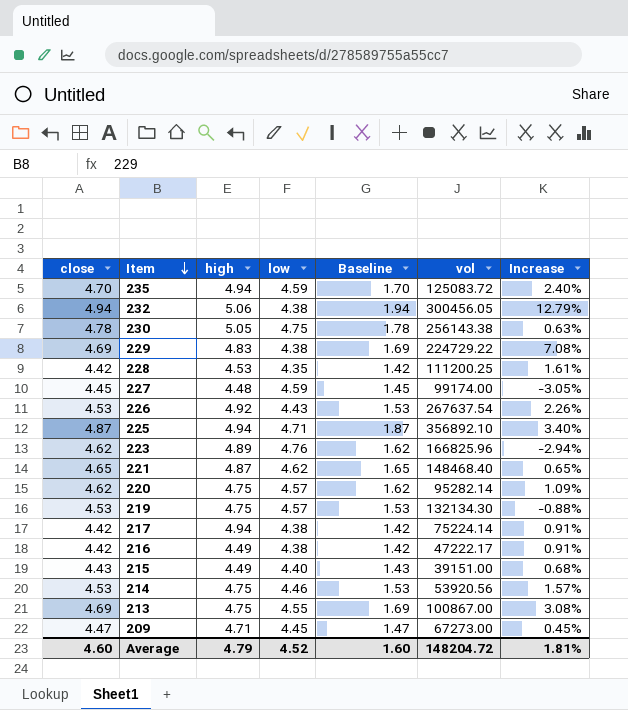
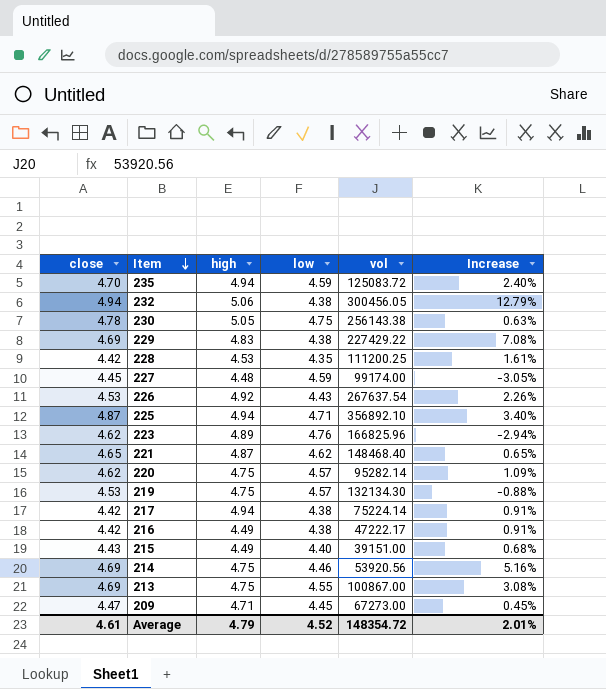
column Baseline | formula: [close] - 3 -> none
229 | vol: 224729.22 -> 227429.22
214 | close: 4.53 -> 4.69
214 | Increase: 1.57% -> 5.16%
Average | close: 4.60 -> 4.61
Average | vol: 148204.72 -> 148354.72
Average | Increase: 1.81% -> 2.01%

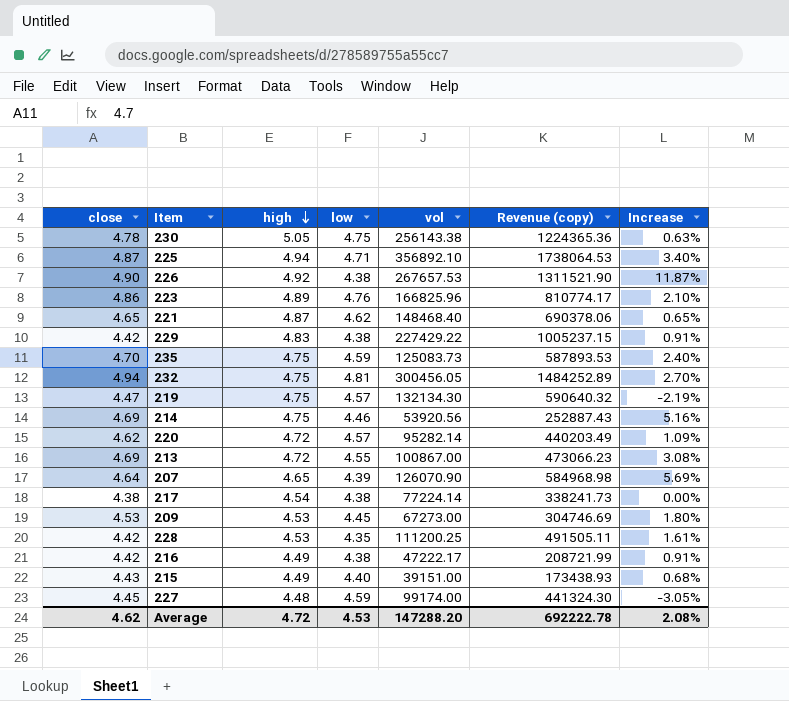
row order: Item descending -> high descending
column Revenue (copy) | formula: none -> [close] * [vol]
226 | close: 4.53 -> 4.90
226 | low: 4.43 -> 4.38
226 | vol: 267637.54 -> 267657.53
226 | Increase: 2.26% -> 11.87%
223 | close: 4.62 -> 4.86
223 | Increase: -2.94% -> 2.10%
229 | close: 4.69 -> 4.42
229 | Increase: 7.08% -> 0.91%
235 | high: 4.94 -> 4.75
235 | vol: 125083.72 -> 125083.73
232 | high: 5.06 -> 4.75
232 | low: 4.38 -> 4.81
232 | Increase: 12.79% -> 2.70%
219 | close: 4.53 -> 4.47
219 | Increase: -0.88% -> -2.19%
220 | high: 4.75 -> 4.72
213 | high: 4.75 -> 4.72
row 207: none -> 4.64 | 4.65 | 4.39 | 126070.90 | 584968.98 | 5.69%
217 | close: 4.42 -> 4.38
217 | high: 4.94 -> 4.54
217 | vol: 75224.14 -> 77224.14
217 | Increase: 0.91% -> 0.00%
209 | close: 4.47 -> 4.53
209 | high: 4.71 -> 4.53
209 | Increase: 0.45% -> 1.80%
Average | close: 4.61 -> 4.62
Average | high: 4.79 -> 4.72
Average | low: 4.52 -> 4.53
Average | vol: 148354.72 -> 147288.20
Average | Increase: 2.01% -> 2.08%

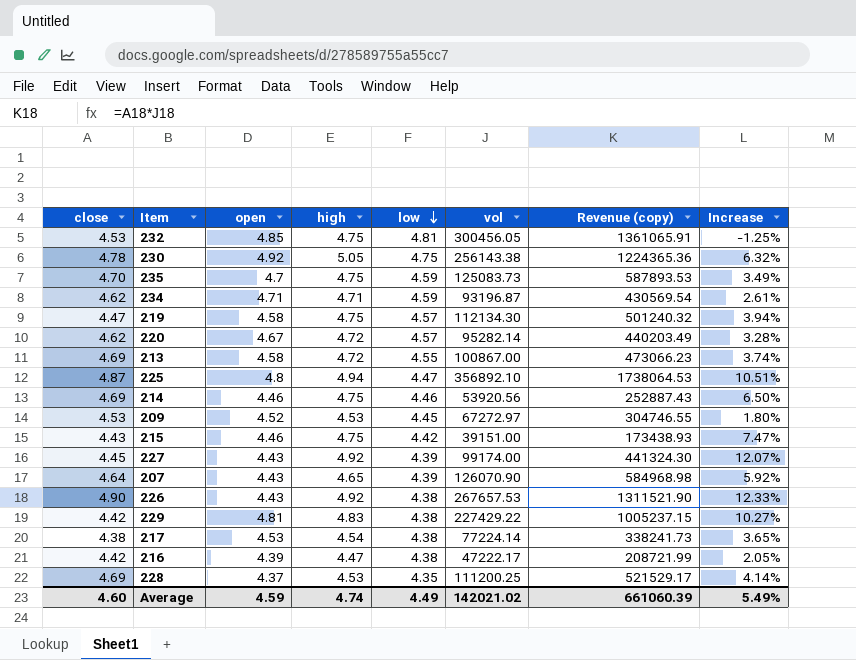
row order: high descending -> low descending
column open | position: none -> 3
column Increase | formula: ([close] - [low]) / [low] -> ([high] - [low]) / [low]
row 223: 4.86 | 4.89 | 4.76 | 166825.96 | 810774.17 | 2.10% -> none
row 221: 4.65 | 4.87 | 4.62 | 148468.40 | 690378.06 | 0.65% -> none
232 | close: 4.94 -> 4.53
232 | Revenue (copy): 1484252.89 -> 1361065.91
row 234: none -> 4.62 | 4.71 | 4.71 | 4.59 | 93196.87 | 430569.54 | 2.61%
219 | vol: 132134.30 -> 112134.30
219 | Revenue (copy): 590640.32 -> 501240.32
225 | low: 4.71 -> 4.47
209 | vol: 67273.00 -> 67272.97
209 | Revenue (copy): 304746.69 -> 304746.55
215 | high: 4.49 -> 4.75
215 | low: 4.40 -> 4.42
227 | high: 4.48 -> 4.92
227 | low: 4.59 -> 4.39
216 | high: 4.49 -> 4.47
228 | close: 4.42 -> 4.69
228 | Revenue (copy): 491505.11 -> 521529.17
Average | close: 4.62 -> 4.60
Average | high: 4.72 -> 4.74
Average | low: 4.53 -> 4.49
Average | vol: 147288.20 -> 142021.02
Average | Revenue (copy): 692222.78 -> 661060.39
Average | Increase: 2.08% -> 5.49%

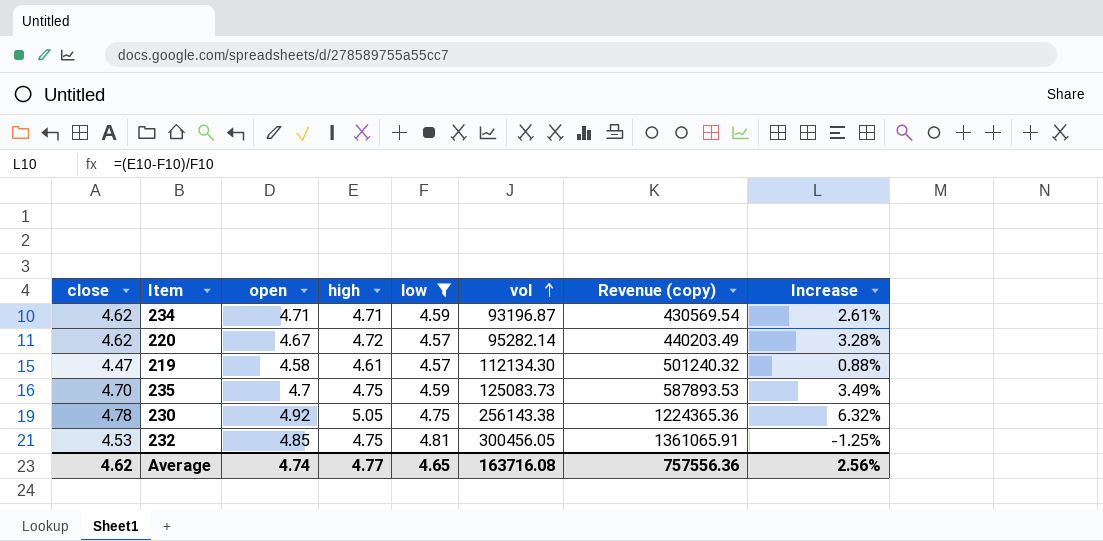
filter: none -> low >= 4.57
row order: low descending -> vol ascending
219 | high: 4.75 -> 4.61
219 | Increase: 3.94% -> 0.88%
Average | close: 4.60 -> 4.62
Average | open: 4.59 -> 4.74
Average | high: 4.74 -> 4.77
Average | low: 4.49 -> 4.65
Average | vol: 142021.02 -> 163716.08
Average | Revenue (copy): 661060.39 -> 757556.36
Average | Increase: 5.49% -> 2.56%

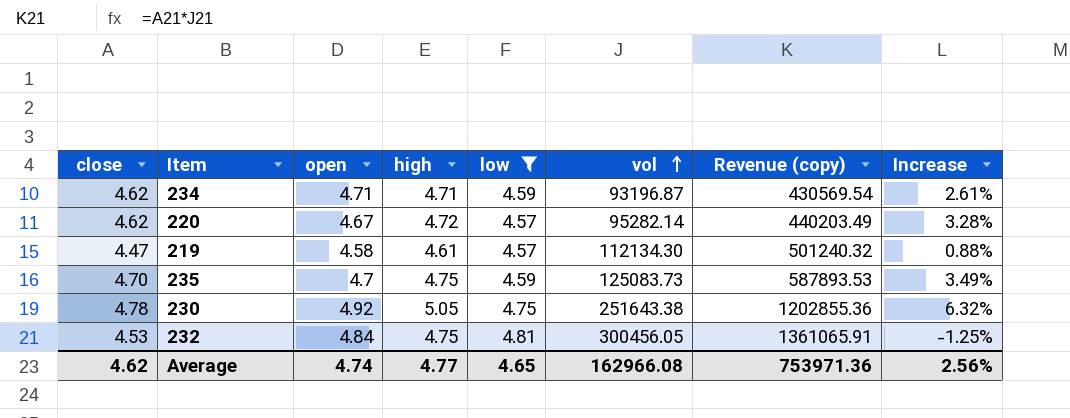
230 | vol: 256143.38 -> 251643.38
230 | Revenue (copy): 1224365.36 -> 1202855.36
232 | open: 4.85 -> 4.84
Average | vol: 163716.08 -> 162966.08
Average | Revenue (copy): 757556.36 -> 753971.36

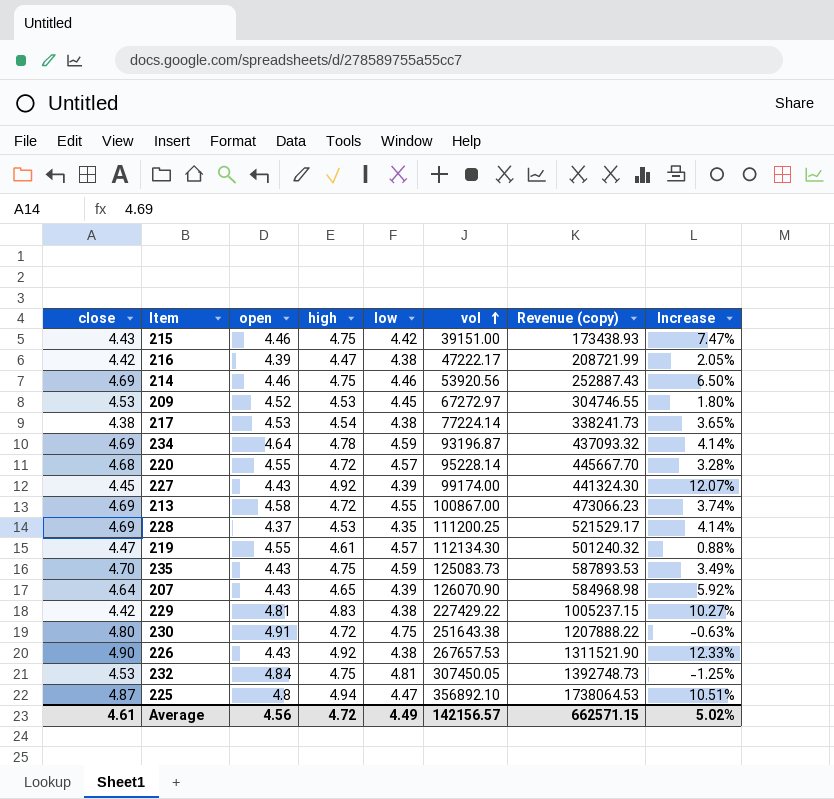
filter: low >= 4.57 -> none
234 | close: 4.62 -> 4.69
234 | open: 4.71 -> 4.64
234 | high: 4.71 -> 4.78
234 | Revenue (copy): 430569.54 -> 437093.32
234 | Increase: 2.61% -> 4.14%
220 | close: 4.62 -> 4.68
220 | open: 4.67 -> 4.55
220 | vol: 95282.14 -> 95228.14
220 | Revenue (copy): 440203.49 -> 445667.70
219 | open: 4.58 -> 4.55
235 | open: 4.7 -> 4.43
230 | close: 4.78 -> 4.80
230 | open: 4.92 -> 4.91
230 | high: 5.05 -> 4.72
230 | Revenue (copy): 1202855.36 -> 1207888.22
230 | Increase: 6.32% -> -0.63%
232 | vol: 300456.05 -> 307450.05
232 | Revenue (copy): 1361065.91 -> 1392748.73
Average | close: 4.62 -> 4.61
Average | open: 4.74 -> 4.56
Average | high: 4.77 -> 4.72
Average | low: 4.65 -> 4.49
Average | vol: 162966.08 -> 142156.57
Average | Revenue (copy): 753971.36 -> 662571.15
Average | Increase: 2.56% -> 5.02%

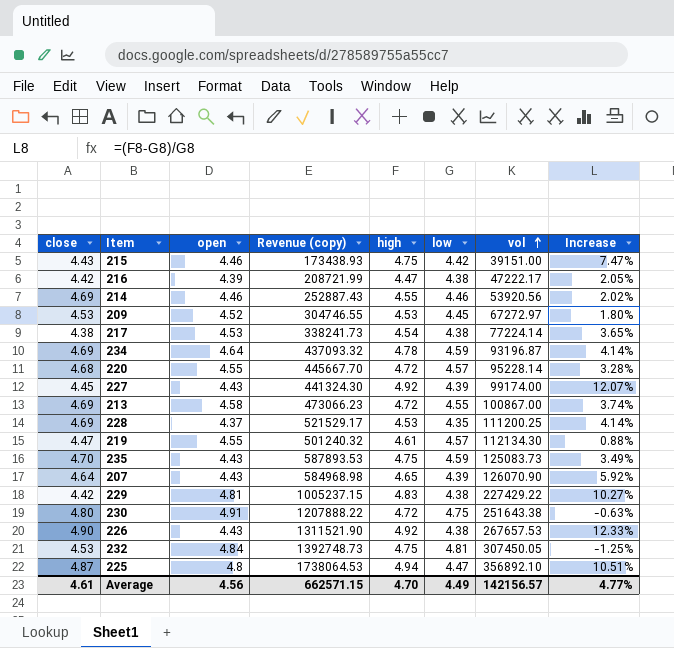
column Revenue (copy) | position: 7 -> 4
214 | high: 4.75 -> 4.55
214 | Increase: 6.50% -> 2.02%
Average | high: 4.72 -> 4.70
Average | Increase: 5.02% -> 4.77%

